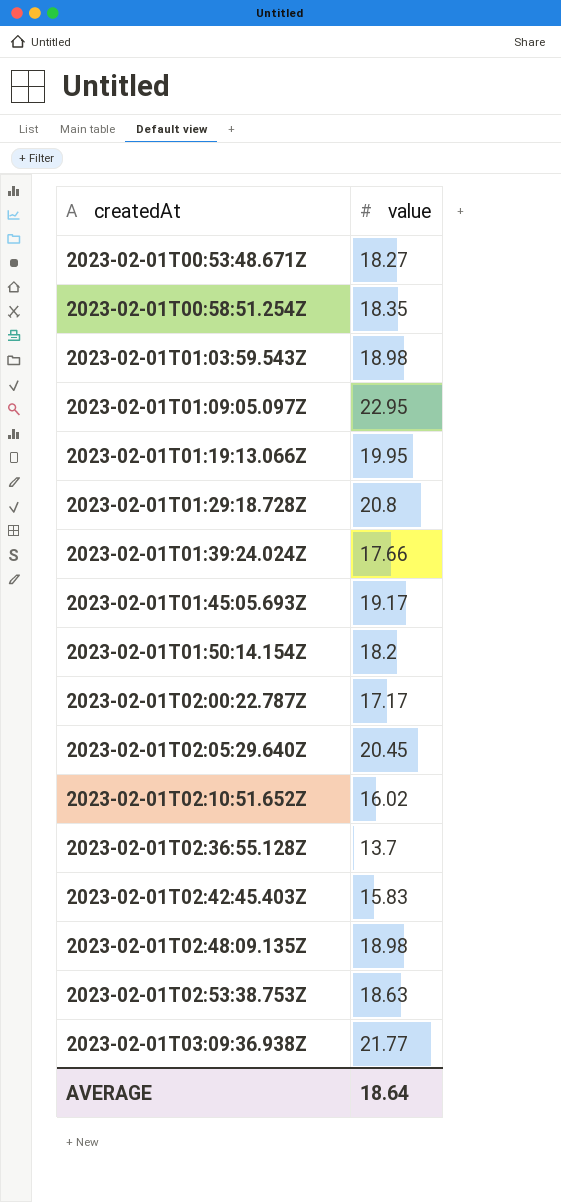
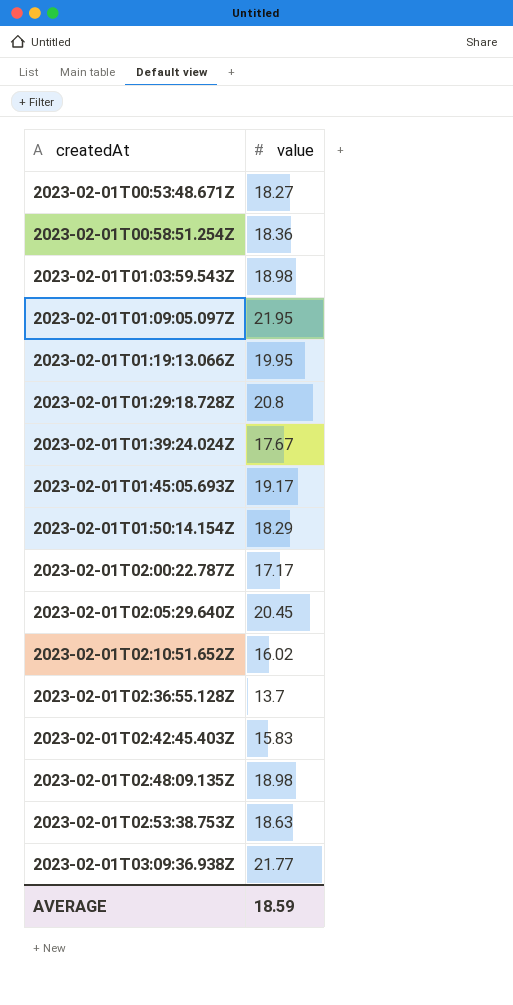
2023-02-01T00:58:51.254Z | value: 18.35 -> 18.36
2023-02-01T01:09:05.097Z | value: 22.95 -> 21.95
2023-02-01T01:39:24.024Z | value: 17.66 -> 17.67
2023-02-01T01:50:14.154Z | value: 18.2 -> 18.29
AVERAGE | value: 18.64 -> 18.59

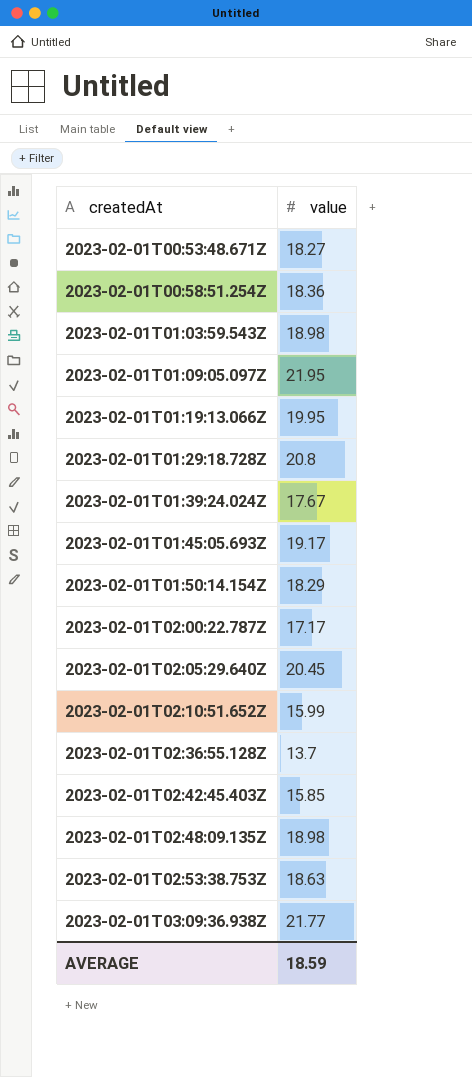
2023-02-01T02:10:51.652Z | value: 16.02 -> 15.99
2023-02-01T02:42:45.403Z | value: 15.83 -> 15.85

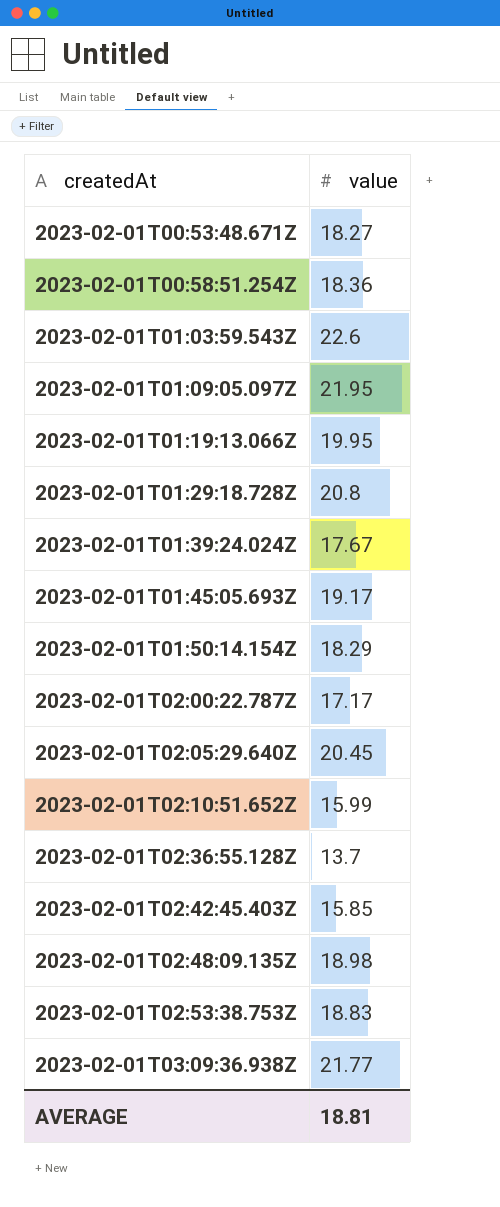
2023-02-01T01:03:59.543Z | value: 18.98 -> 22.6
2023-02-01T02:53:38.753Z | value: 18.63 -> 18.83
AVERAGE | value: 18.59 -> 18.81

